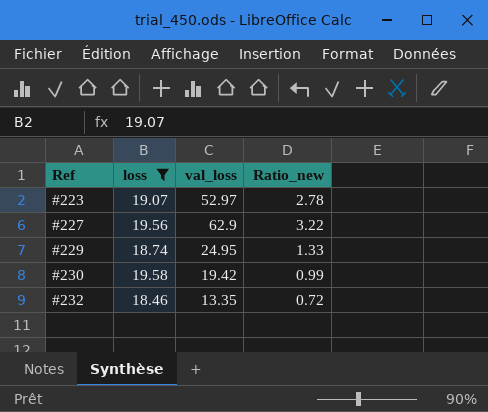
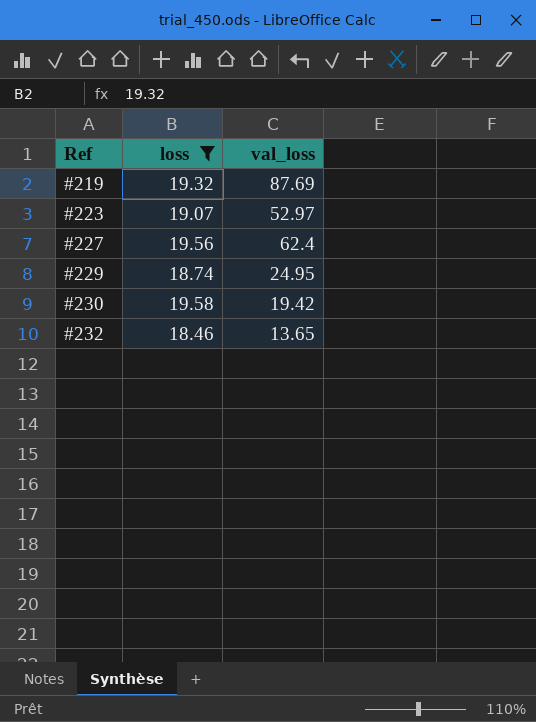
column Ratio_new | formula: [val_loss] / [loss] -> none
row #219: none -> 19.32 | 87.69
#227 | val_loss: 62.9 -> 62.4
#232 | val_loss: 13.35 -> 13.65

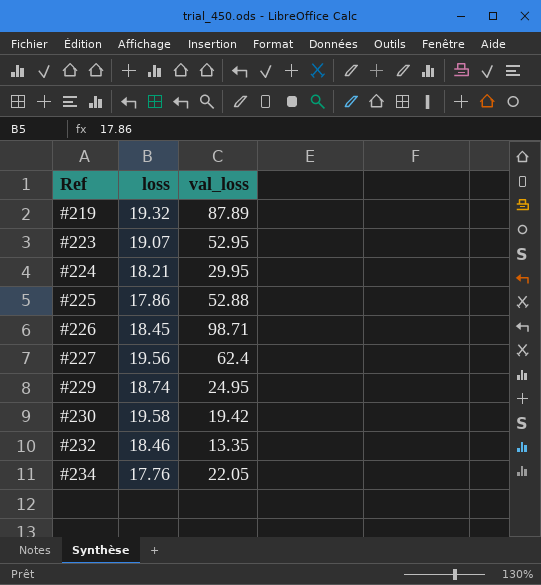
filter: loss >= 18.46 -> none
#219 | val_loss: 87.69 -> 87.89
#223 | val_loss: 52.97 -> 52.95
#232 | val_loss: 13.65 -> 13.35

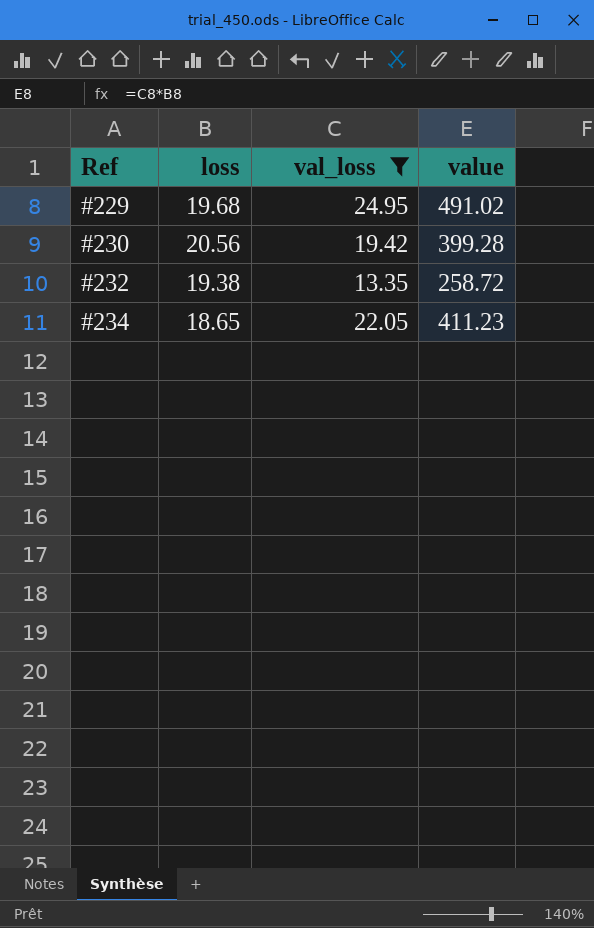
filter: none -> val_loss <= 24.95
column value | formula: none -> [loss] * [val_loss]
#229 | loss: 18.74 -> 19.68
#230 | loss: 19.58 -> 20.56
#232 | loss: 18.46 -> 19.38
#234 | loss: 17.76 -> 18.65

